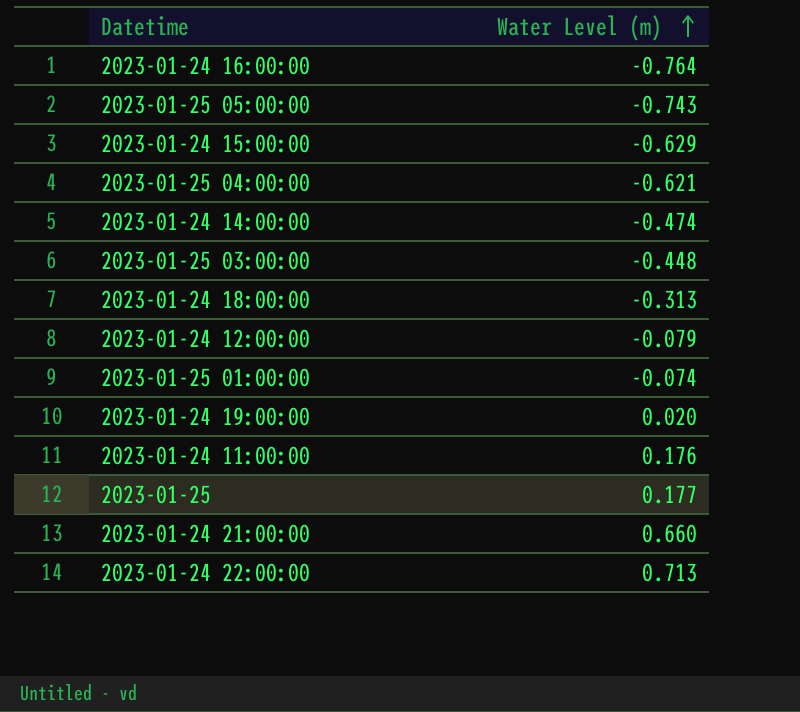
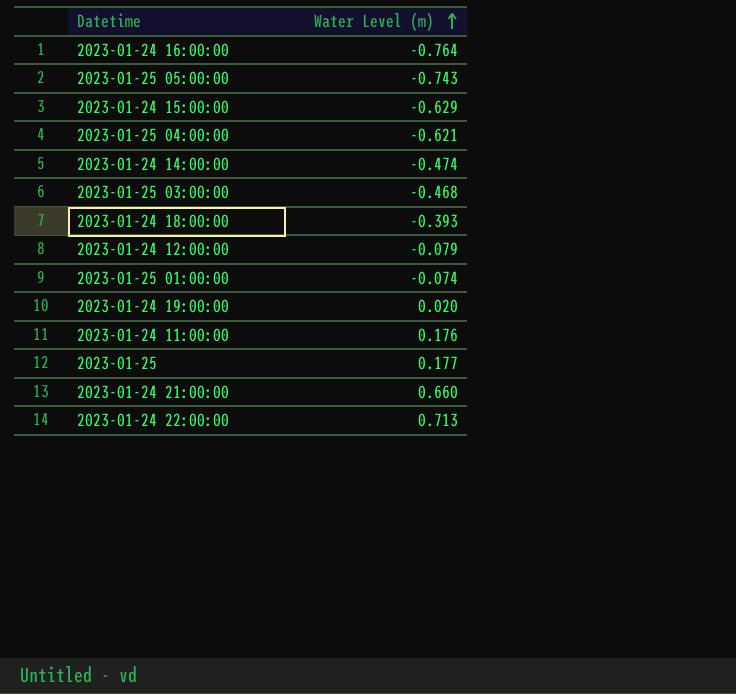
2023-01-25 03:00:00 | Water Level (m): -0.448 -> -0.468
2023-01-24 18:00:00 | Water Level (m): -0.313 -> -0.393

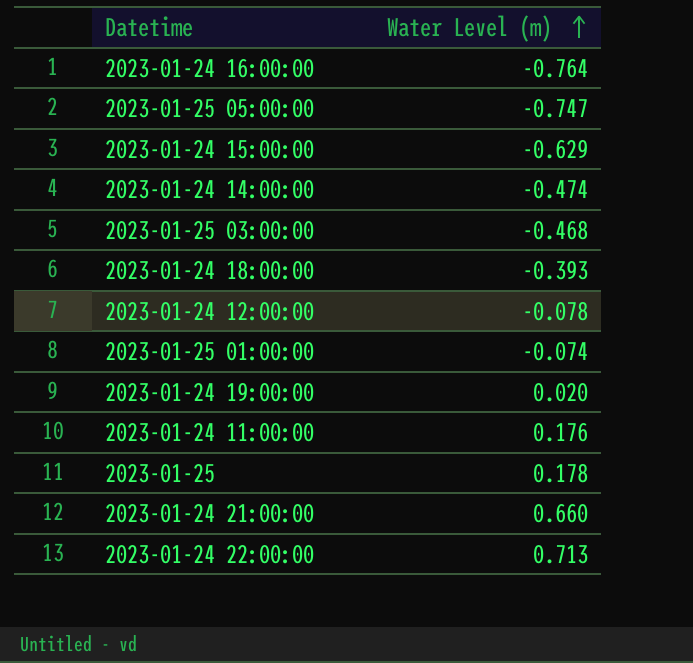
row 2023-01-25 04:00:00: -0.621 -> none
2023-01-25 05:00:00 | Water Level (m): -0.743 -> -0.747
2023-01-24 12:00:00 | Water Level (m): -0.079 -> -0.078
2023-01-25 | Water Level (m): 0.177 -> 0.178

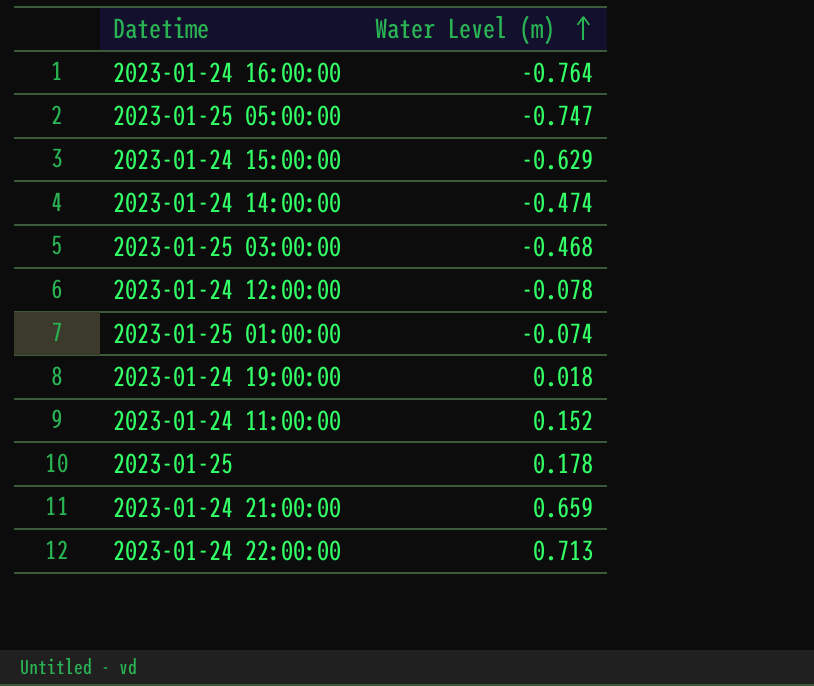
row 2023-01-24 18:00:00: -0.393 -> none
2023-01-24 19:00:00 | Water Level (m): 0.020 -> 0.018
2023-01-24 11:00:00 | Water Level (m): 0.176 -> 0.152
2023-01-24 21:00:00 | Water Level (m): 0.660 -> 0.659

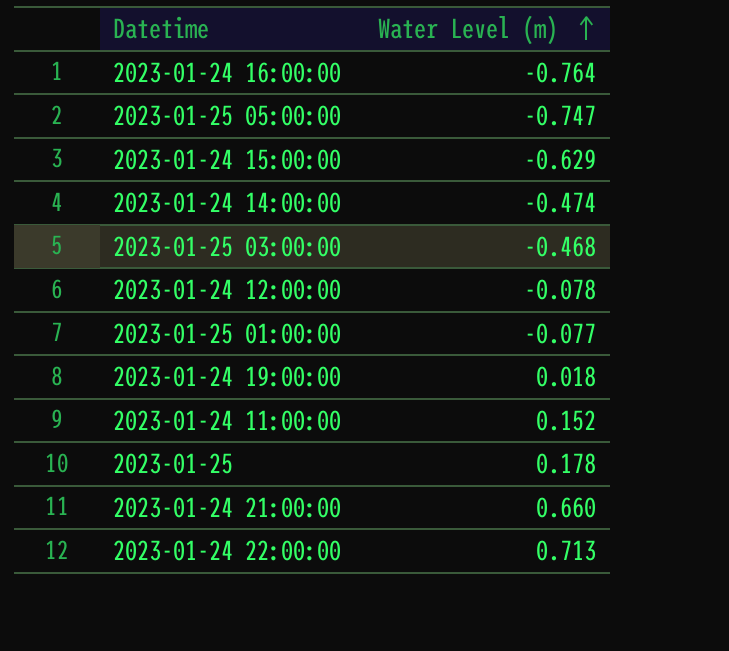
2023-01-25 01:00:00 | Water Level (m): -0.074 -> -0.077
2023-01-24 21:00:00 | Water Level (m): 0.659 -> 0.660

